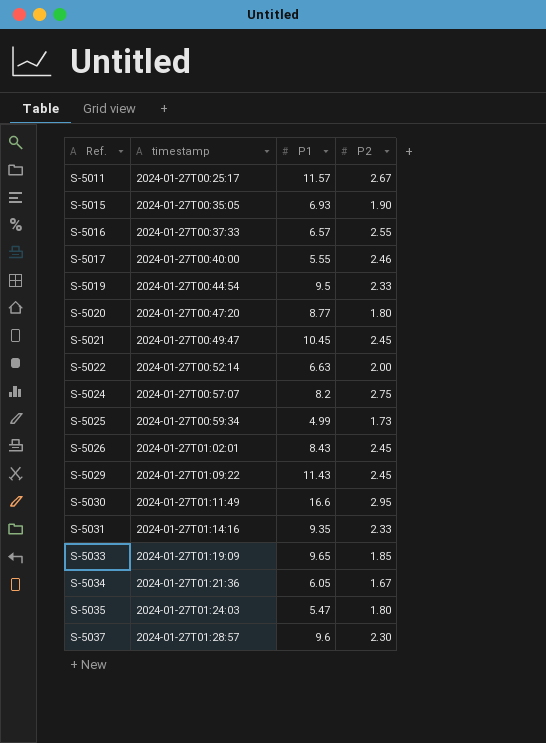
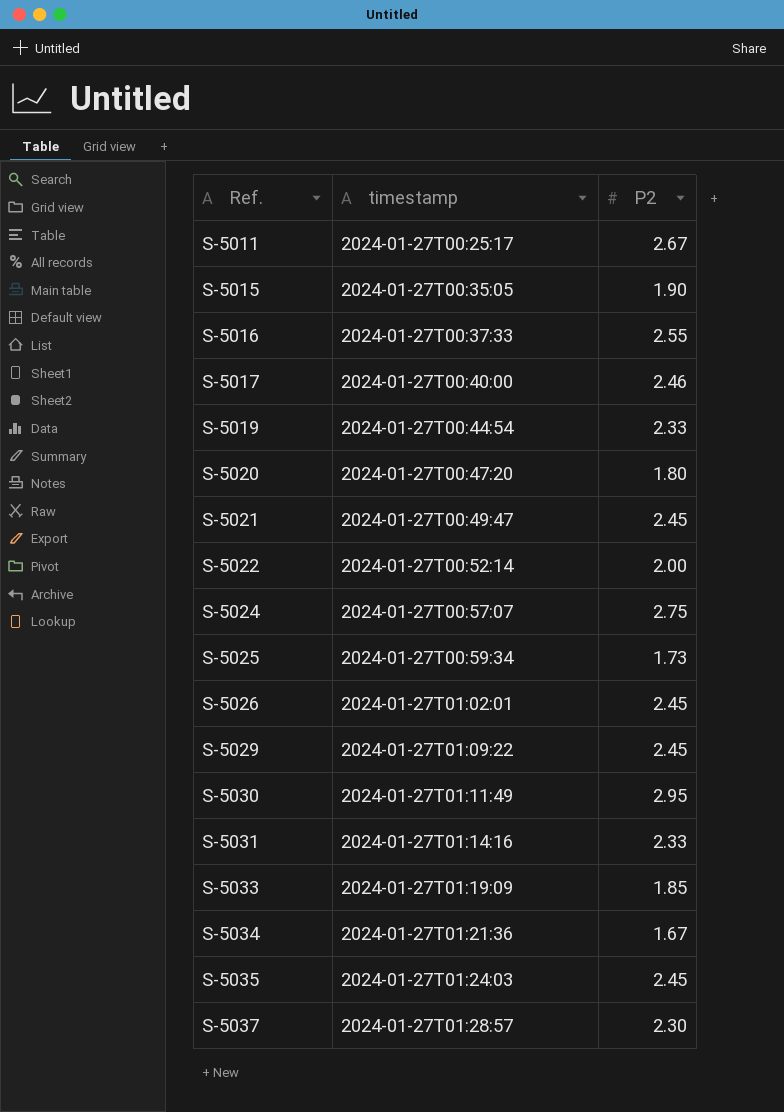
column P1 | position: 3 -> none
S-5035 | P2: 1.80 -> 2.45

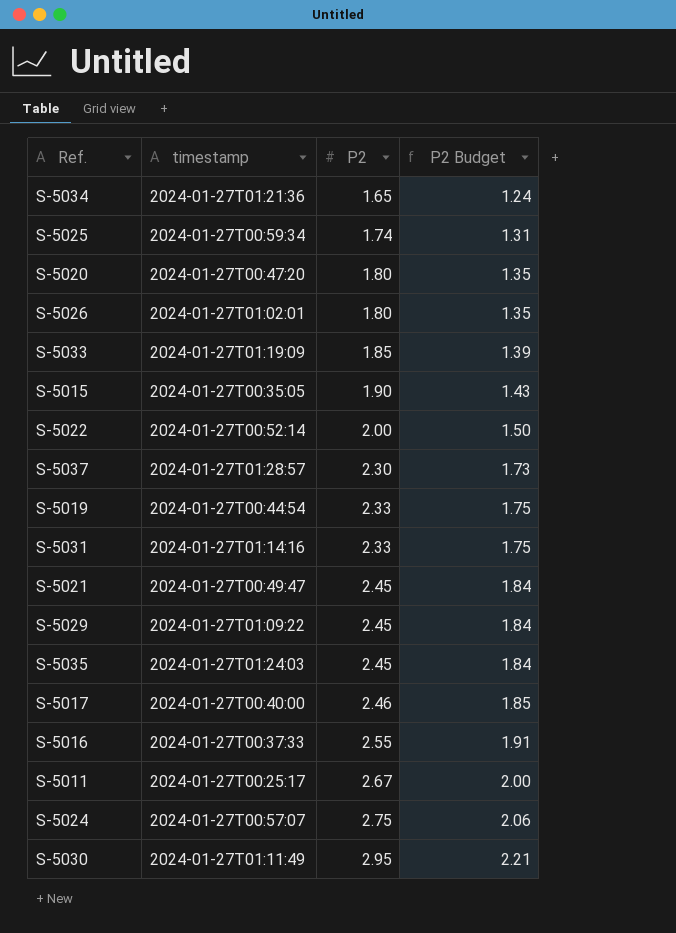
row order: Ref. ascending -> P2 ascending
column P2 Budget | formula: none -> [P2] * 0.75
S-5034 | P2: 1.67 -> 1.65
S-5025 | P2: 1.73 -> 1.74
S-5026 | P2: 2.45 -> 1.80

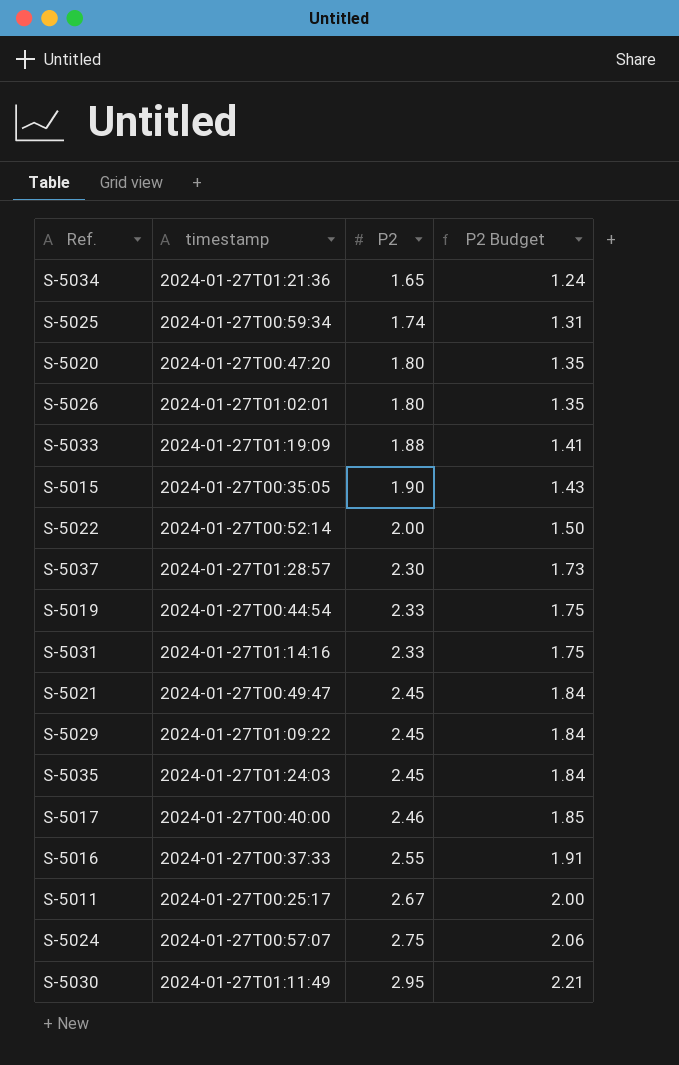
S-5033 | P2: 1.85 -> 1.88
S-5033 | P2 Budget: 1.39 -> 1.41

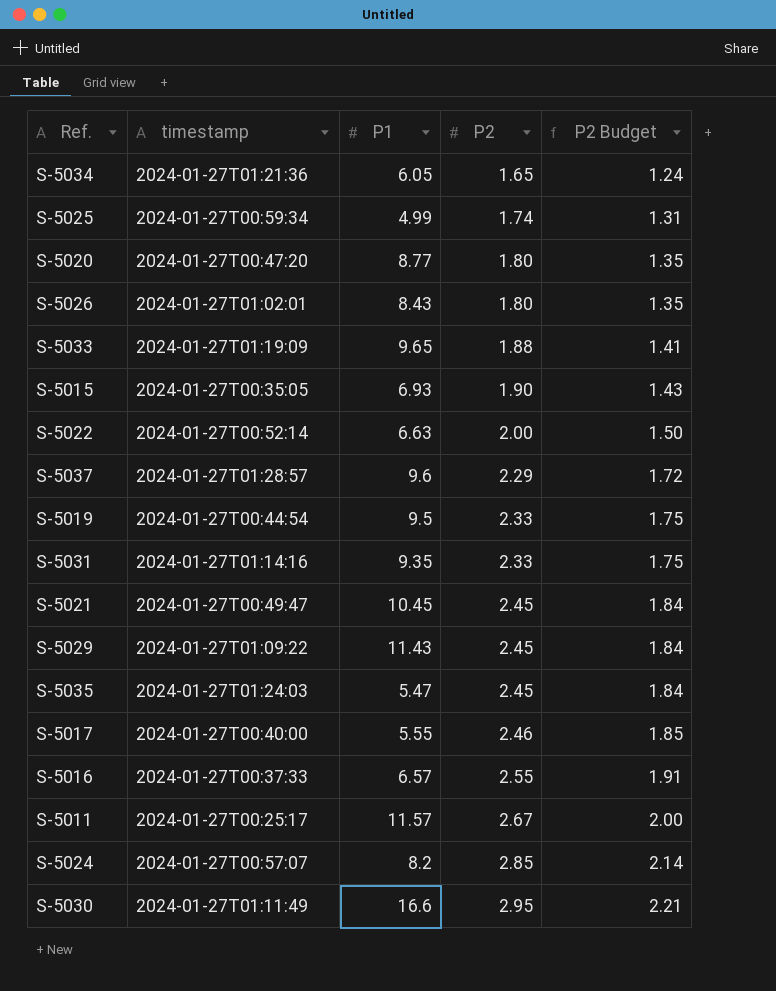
column P1 | position: none -> 3
S-5037 | P2: 2.30 -> 2.29
S-5037 | P2 Budget: 1.73 -> 1.72
S-5024 | P2: 2.75 -> 2.85
S-5024 | P2 Budget: 2.06 -> 2.14

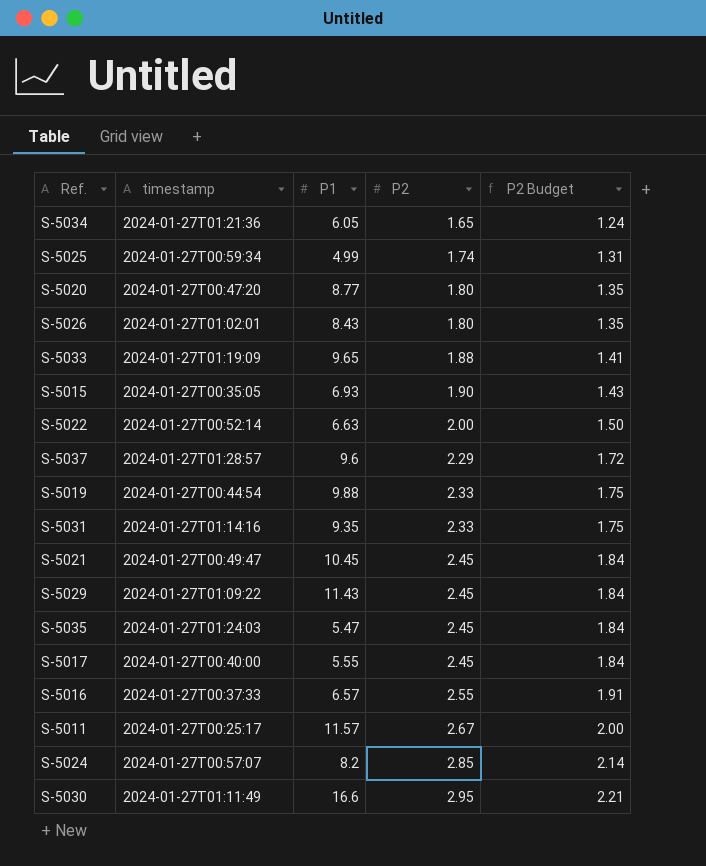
S-5019 | P1: 9.5 -> 9.88
S-5017 | P2: 2.46 -> 2.45
S-5017 | P2 Budget: 1.85 -> 1.84

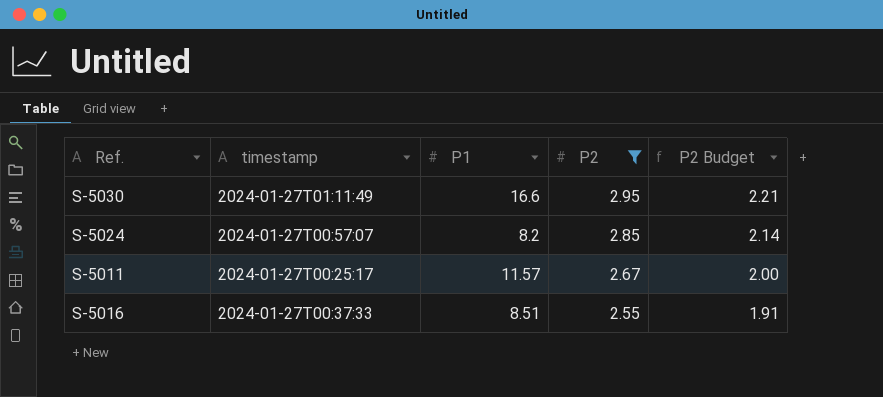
filter: none -> P2 >= 2.55
row order: P2 ascending -> P2 descending
S-5016 | P1: 6.57 -> 8.51

